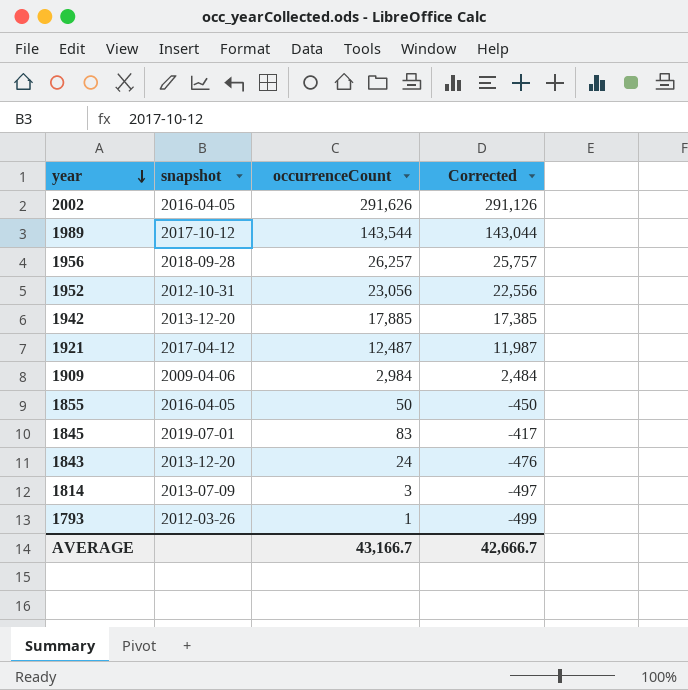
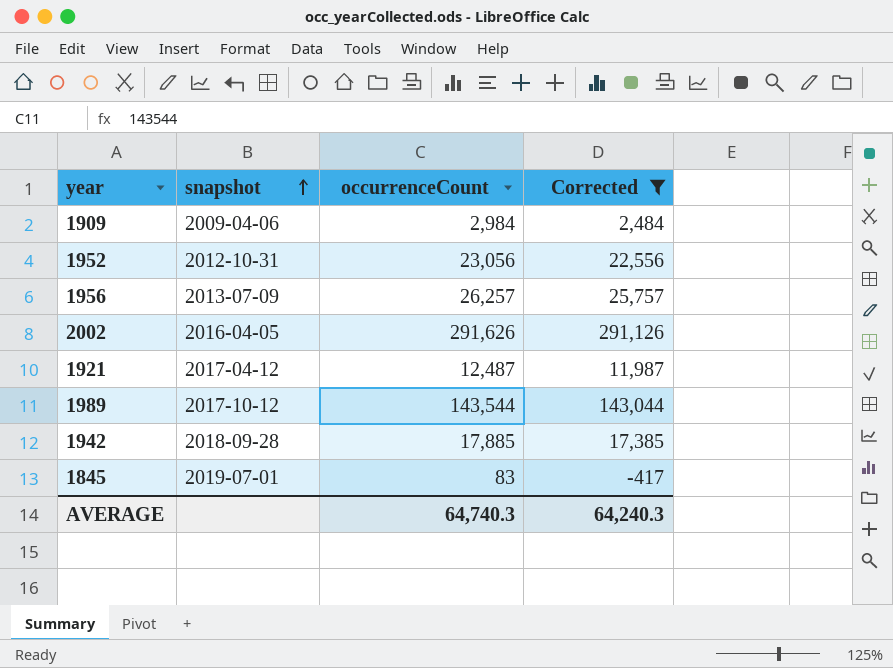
filter: none -> Corrected >= -417
row order: year descending -> snapshot ascending
1956 | snapshot: 2018-09-28 -> 2013-07-09
1942 | snapshot: 2013-12-20 -> 2018-09-28
AVERAGE | occurrenceCount: 43,166.7 -> 64,740.3
AVERAGE | Corrected: 42,666.7 -> 64,240.3

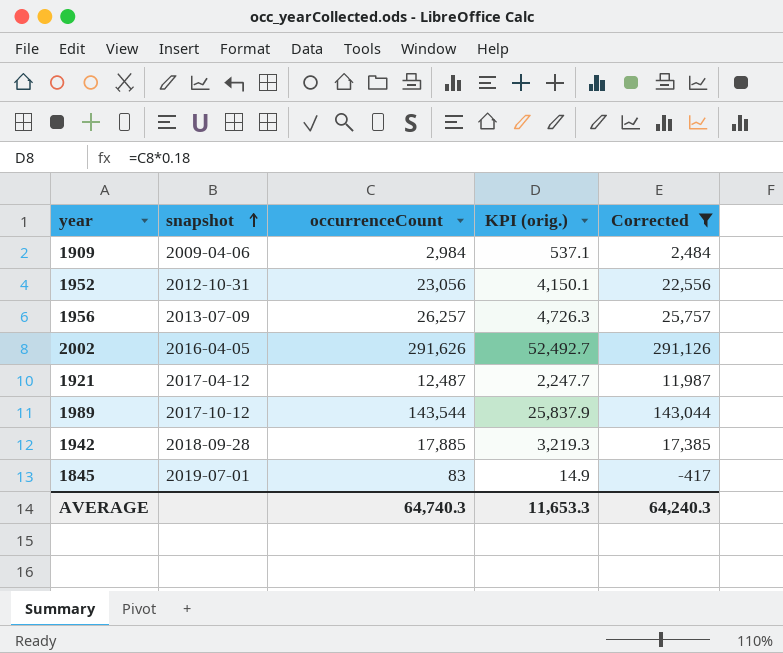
column KPI (orig.) | formula: none -> [occurrenceCount] * 0.18

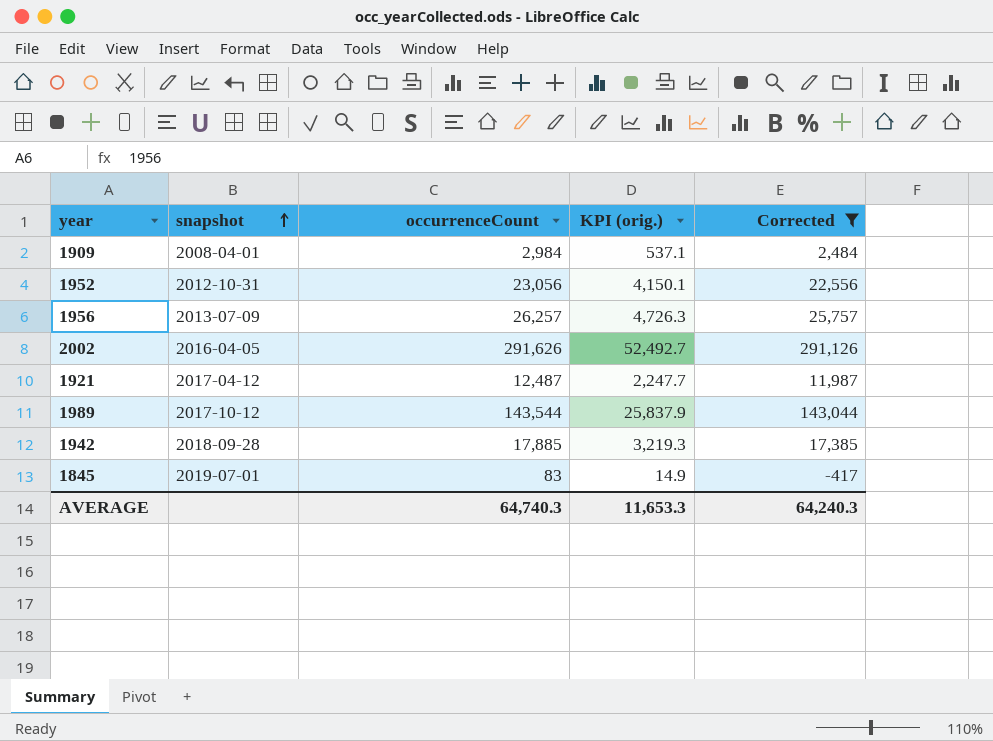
1909 | snapshot: 2009-04-06 -> 2008-04-01

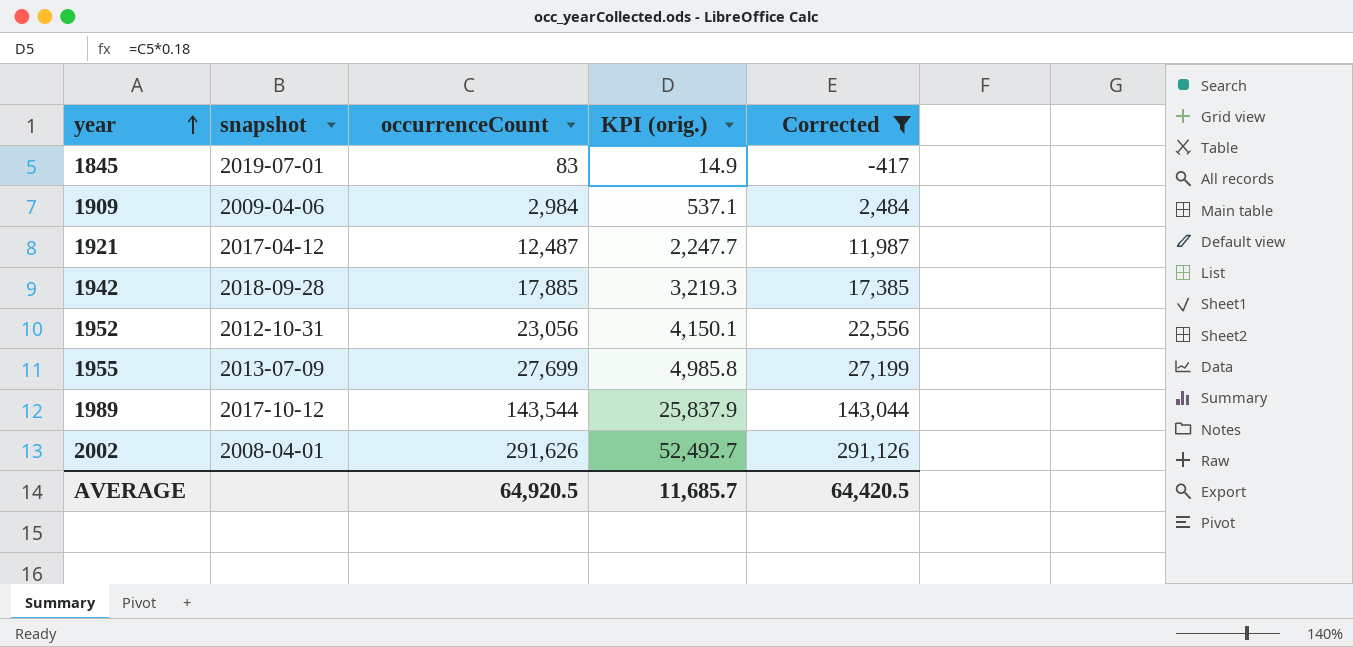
row order: snapshot ascending -> year ascending
row 1956: 2013-07-09 | 26,257 | 4,726.3 | 25,757 -> none
1909 | snapshot: 2008-04-01 -> 2009-04-06
row 1955: none -> 2013-07-09 | 27,699 | 4,985.8 | 27,199
2002 | snapshot: 2016-04-05 -> 2008-04-01
AVERAGE | occurrenceCount: 64,740.3 -> 64,920.5
AVERAGE | KPI (orig.): 11,653.3 -> 11,685.7
AVERAGE | Corrected: 64,240.3 -> 64,420.5

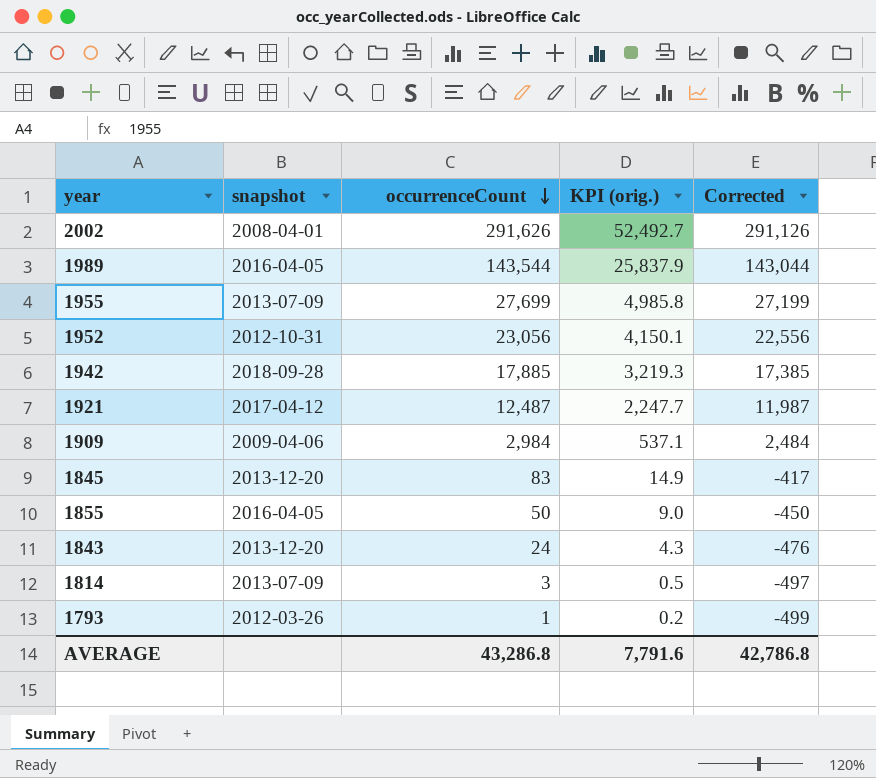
filter: Corrected >= -417 -> none
row order: year ascending -> occurrenceCount descending
1989 | snapshot: 2017-10-12 -> 2016-04-05
1845 | snapshot: 2019-07-01 -> 2013-12-20
AVERAGE | occurrenceCount: 64,920.5 -> 43,286.8
AVERAGE | KPI (orig.): 11,685.7 -> 7,791.6
AVERAGE | Corrected: 64,420.5 -> 42,786.8

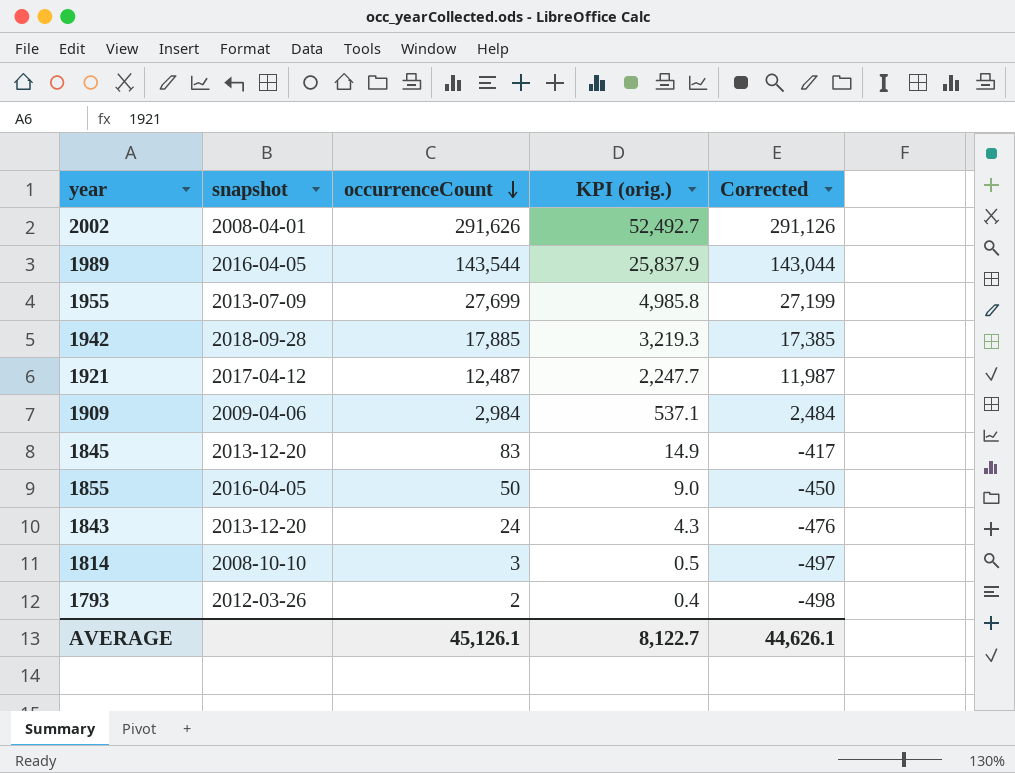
row 1952: 2012-10-31 | 23,056 | 4,150.1 | 22,556 -> none
1814 | snapshot: 2013-07-09 -> 2008-10-10
1793 | occurrenceCount: 1 -> 2
1793 | KPI (orig.): 0.2 -> 0.4
1793 | Corrected: -499 -> -498
AVERAGE | occurrenceCount: 43,286.8 -> 45,126.1
AVERAGE | KPI (orig.): 7,791.6 -> 8,122.7
AVERAGE | Corrected: 42,786.8 -> 44,626.1

